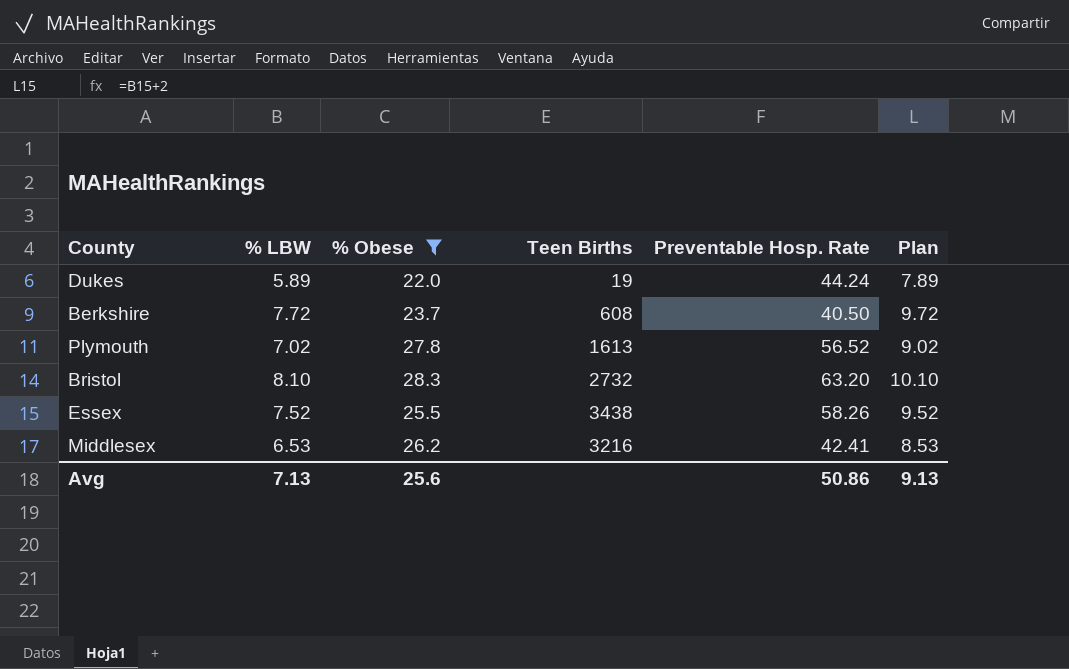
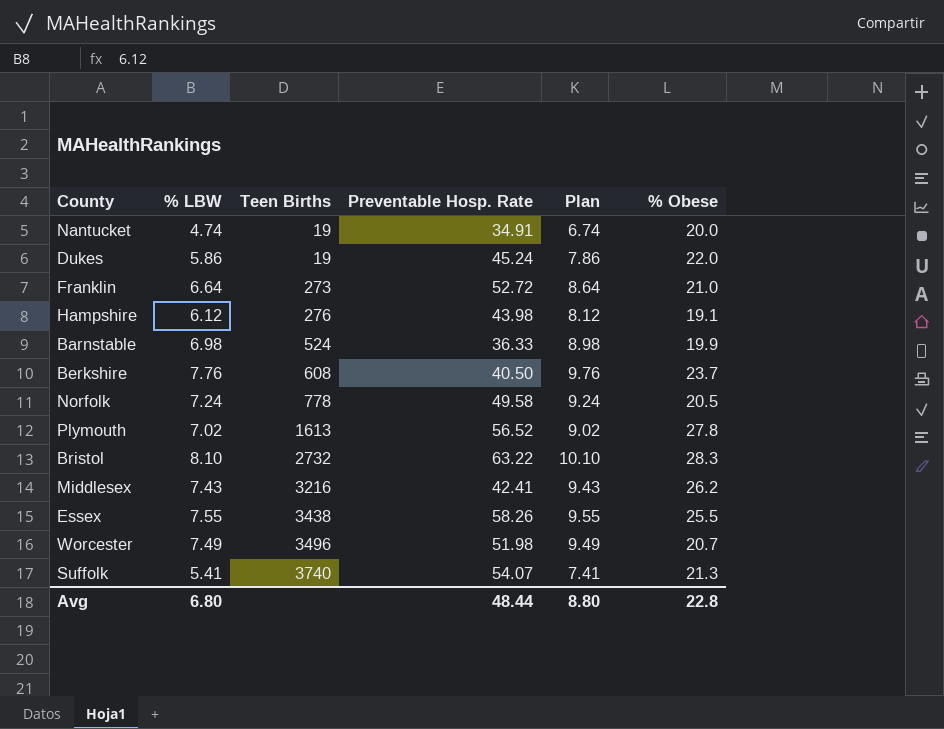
filter: % Obese >= 22.0 -> none
row order: none -> Teen Births ascending
column % Obese | position: 3 -> 6
Dukes | % LBW: 5.89 -> 5.86
Dukes | Preventable Hosp. Rate: 44.24 -> 45.24
Dukes | Plan: 7.89 -> 7.86
Berkshire | % LBW: 7.72 -> 7.76
Berkshire | Plan: 9.72 -> 9.76
Bristol | Preventable Hosp. Rate: 63.20 -> 63.22
Middlesex | % LBW: 6.53 -> 7.43
Middlesex | Plan: 8.53 -> 9.43
Essex | % LBW: 7.52 -> 7.55
Essex | Plan: 9.52 -> 9.55
Avg | % LBW: 7.13 -> 6.80
Avg | Preventable Hosp. Rate: 50.86 -> 48.44
Avg | Plan: 9.13 -> 8.80
Avg | % Obese: 25.6 -> 22.8

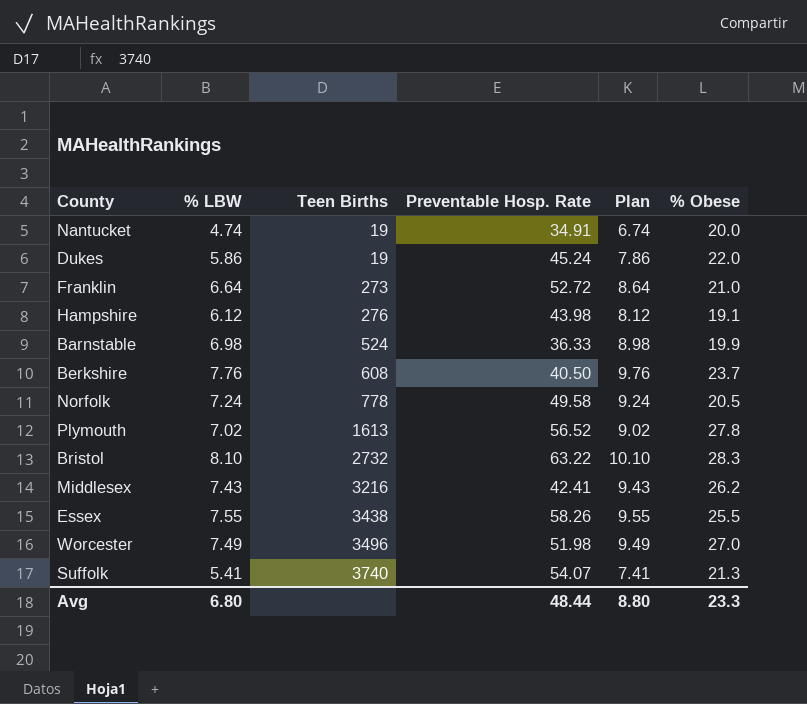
Worcester | % Obese: 20.7 -> 27.0
Avg | % Obese: 22.8 -> 23.3

